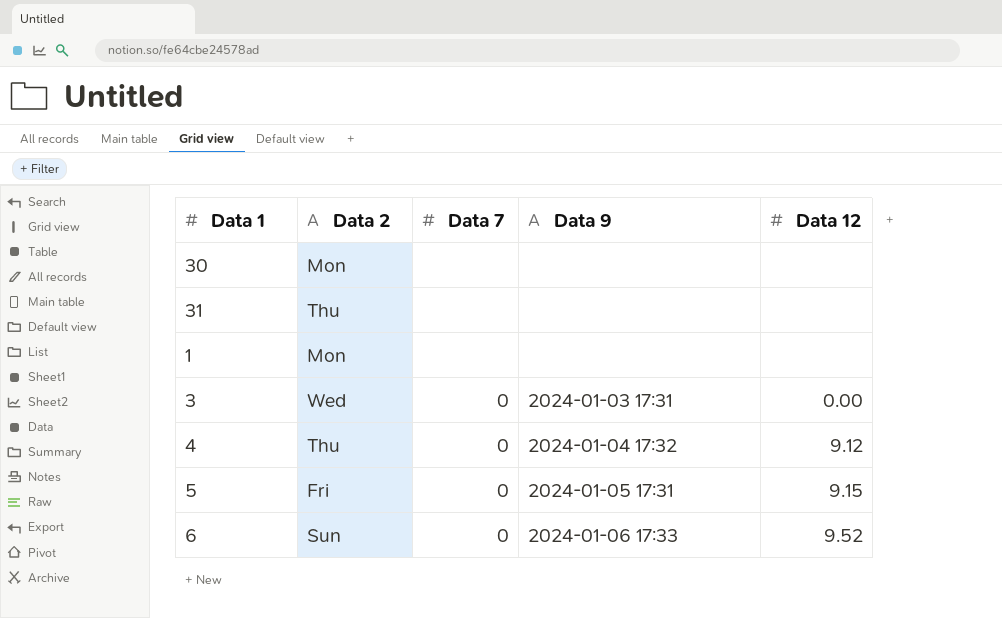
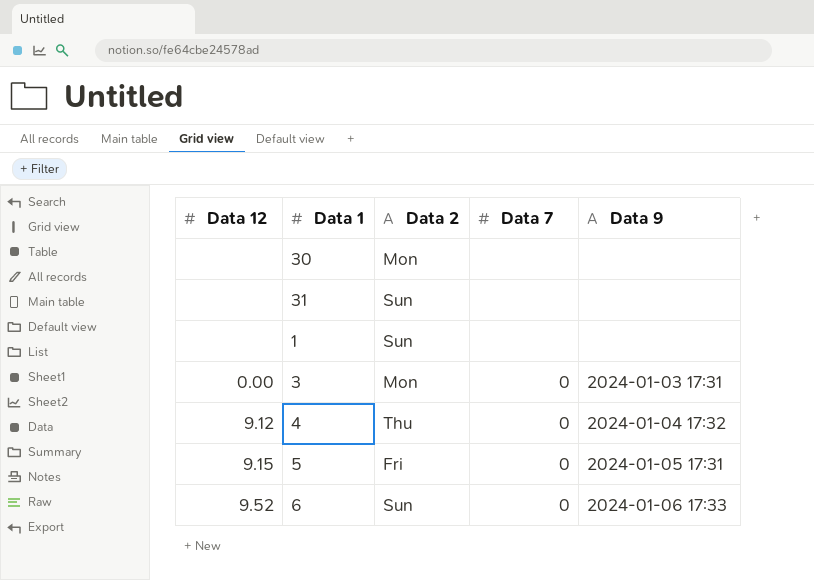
column Data 12 | position: 5 -> 1
31 | Data 2: Thu -> Sun
1 | Data 2: Mon -> Sun
3 | Data 2: Wed -> Mon

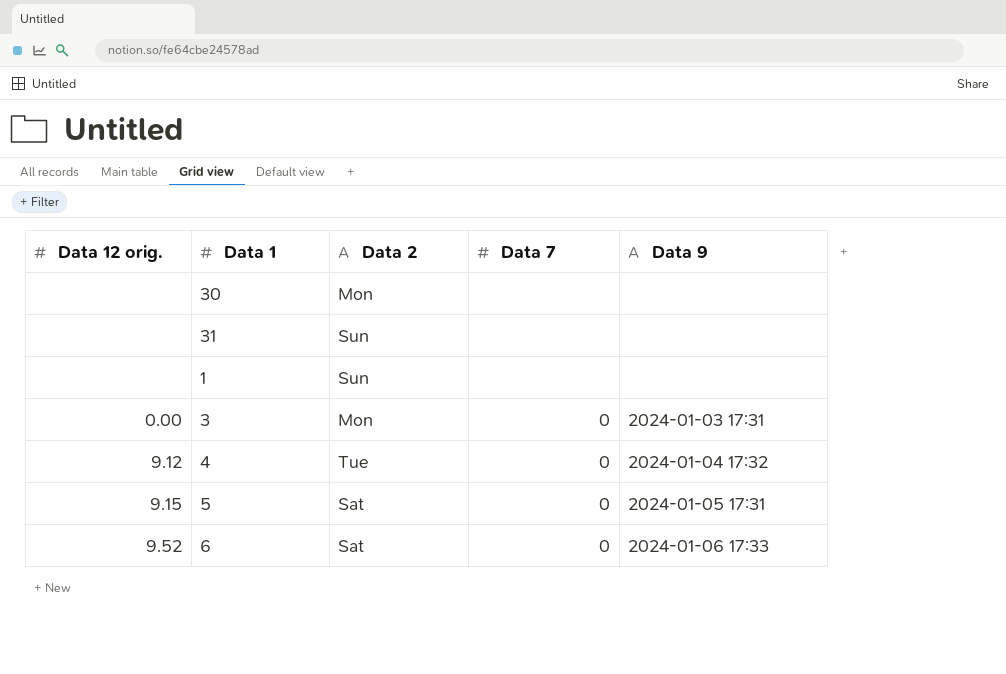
column name: Data 12 -> Data 12 orig.
4 | Data 2: Thu -> Tue
5 | Data 2: Fri -> Sat
6 | Data 2: Sun -> Sat

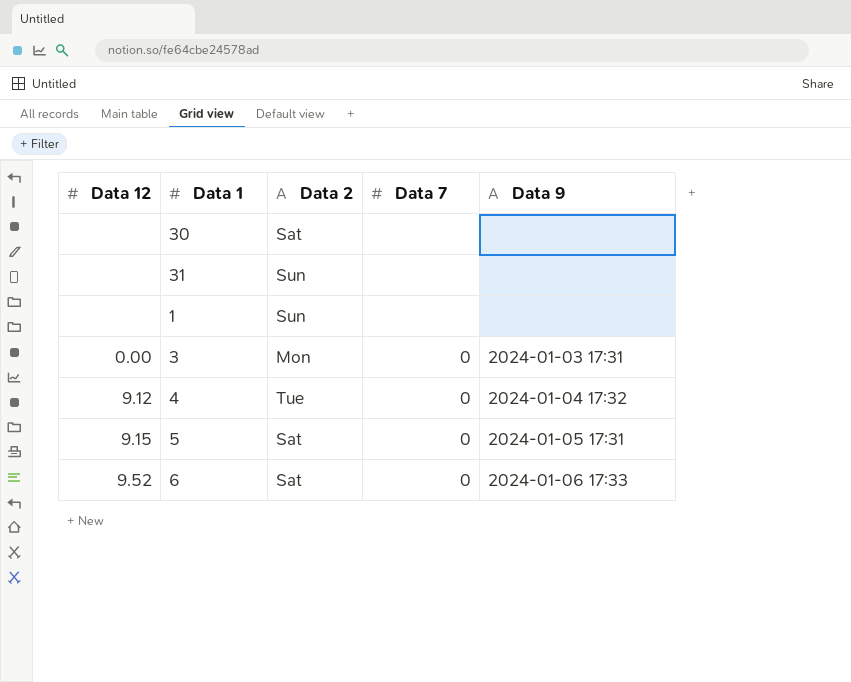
column name: Data 12 orig. -> Data 12
30 | Data 2: Mon -> Sat

